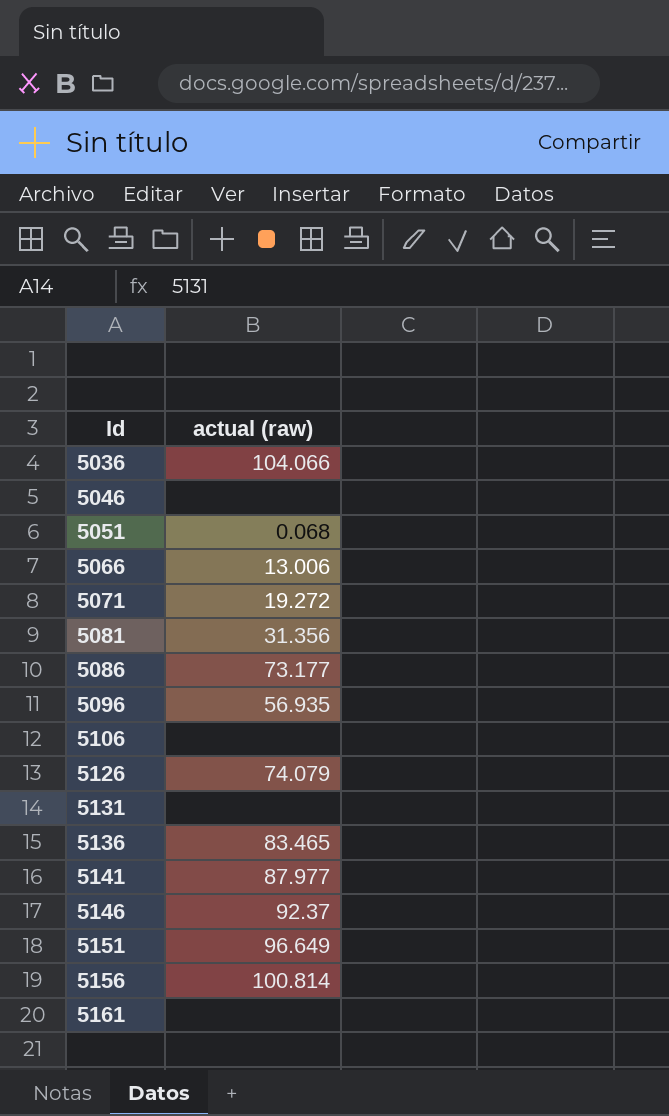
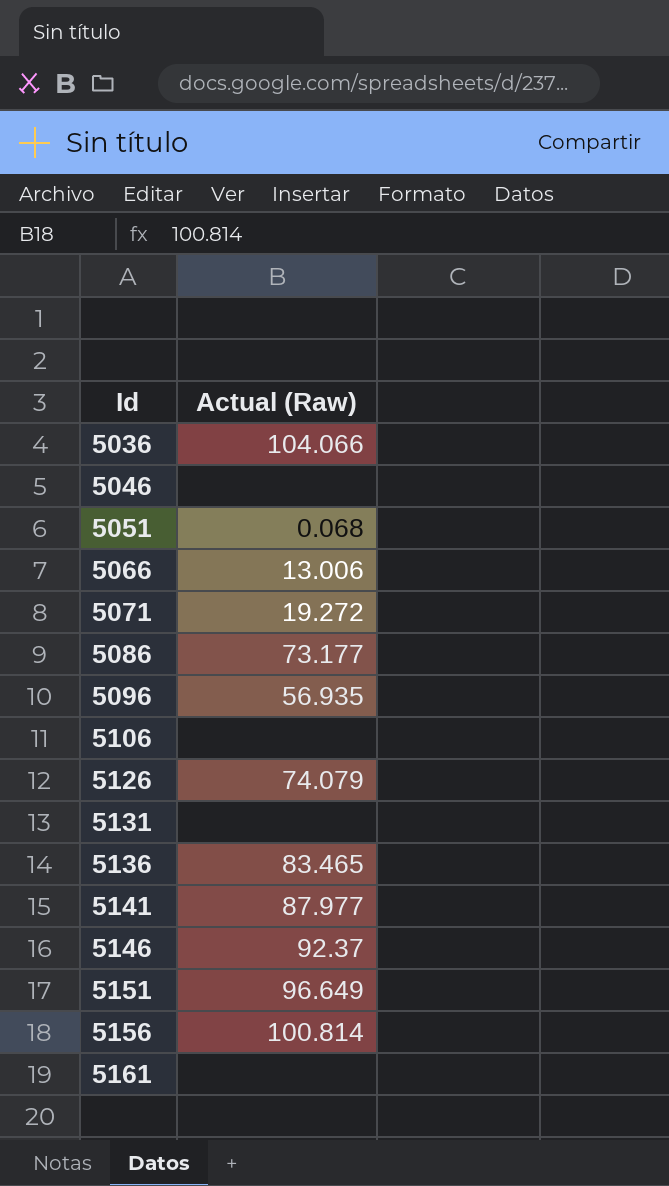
column name: actual (raw) -> Actual (Raw)
row 5081: 31.356 -> none

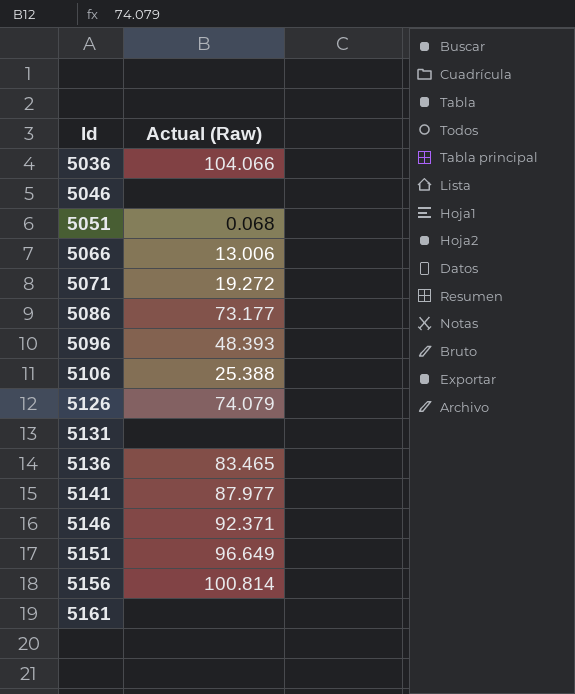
5096 | Actual (Raw): 56.935 -> 48.393
5106 | Actual (Raw): none -> 25.388
5146 | Actual (Raw): 92.37 -> 92.371

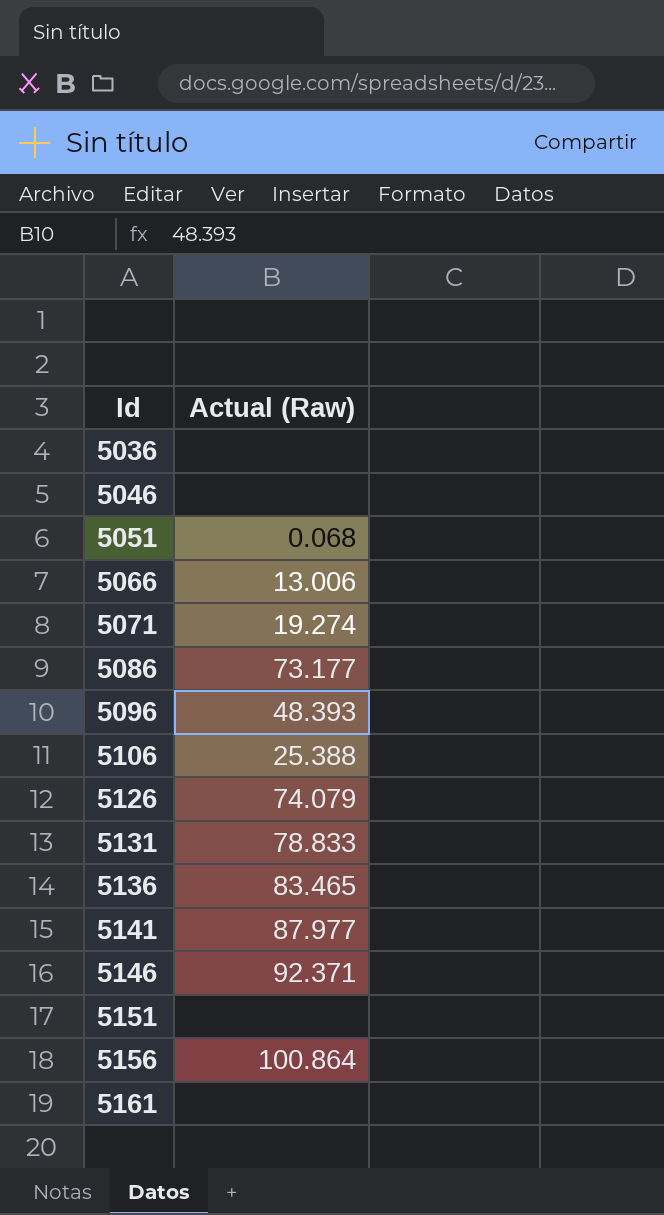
5036 | Actual (Raw): 104.066 -> none
5071 | Actual (Raw): 19.272 -> 19.274
5131 | Actual (Raw): none -> 78.833
5151 | Actual (Raw): 96.649 -> none
5156 | Actual (Raw): 100.814 -> 100.864

